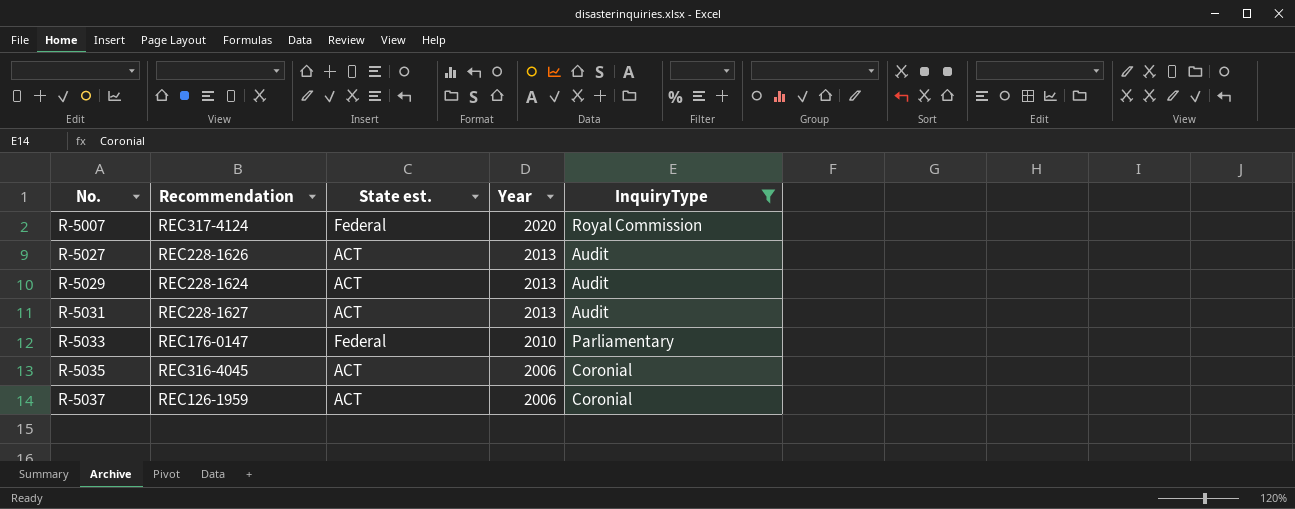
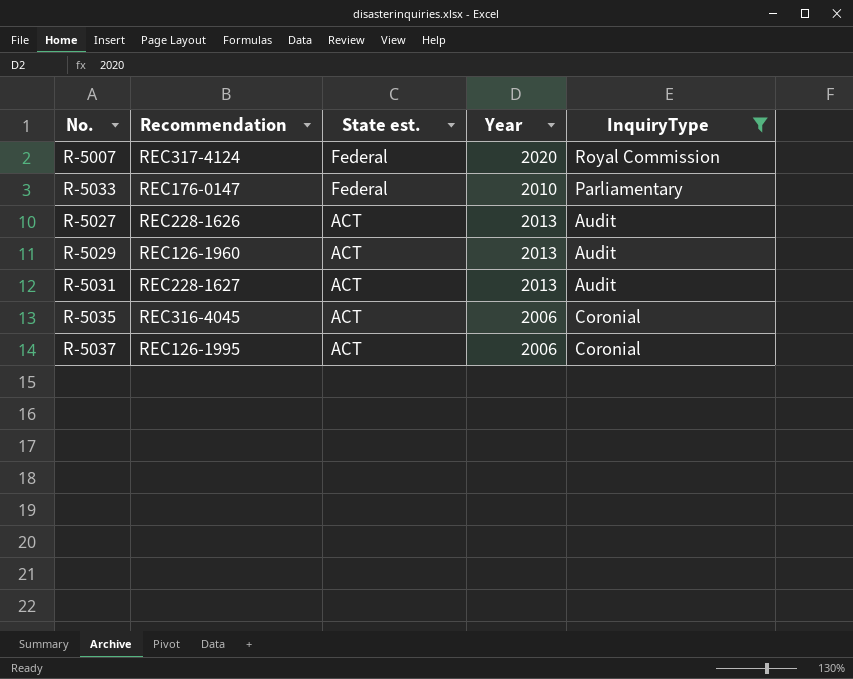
row order: No. ascending -> State est. descending
R-5029 | Recommendation: REC228-1624 -> REC126-1960
R-5037 | Recommendation: REC126-1959 -> REC126-1995

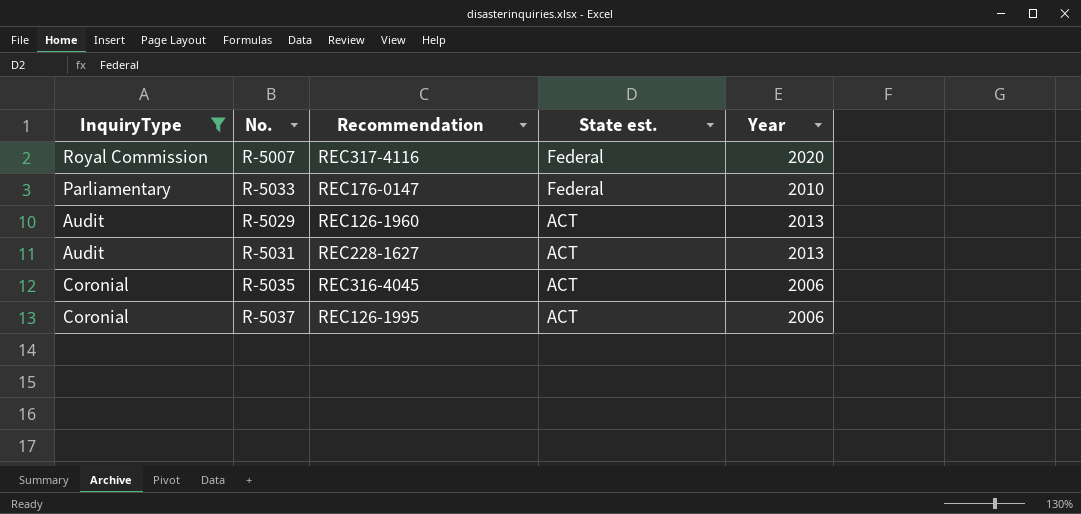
column InquiryType | position: 5 -> 1
row R-5027: REC228-1626 | ACT | 2013 | Audit -> none
R-5007 | Recommendation: REC317-4124 -> REC317-4116

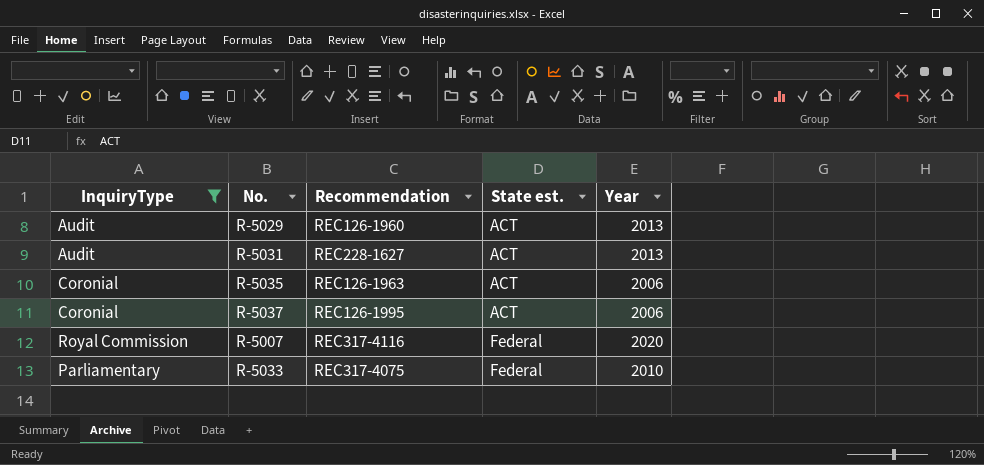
row order: State est. descending -> State est. ascending
R-5035 | Recommendation: REC316-4045 -> REC126-1963
R-5033 | Recommendation: REC176-0147 -> REC317-4075

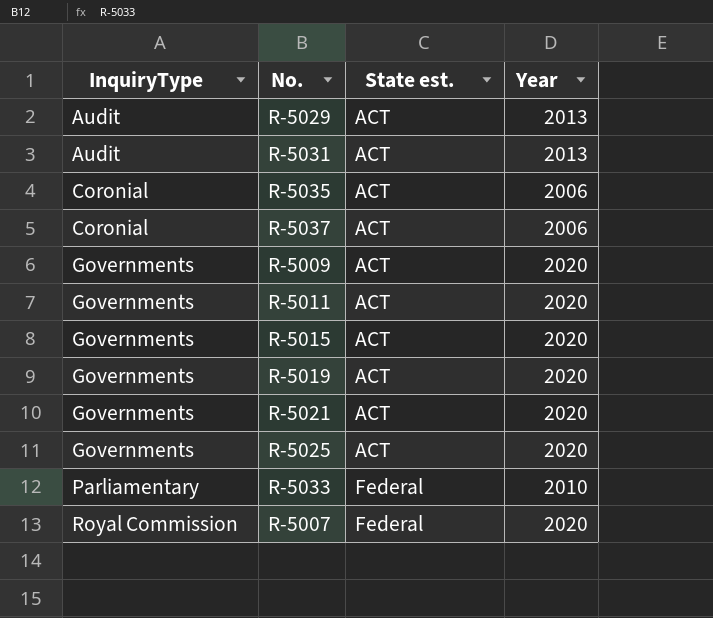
filter: InquiryType != Governments -> none
row order: State est. ascending -> InquiryType ascending
column Recommendation | position: 3 -> none

